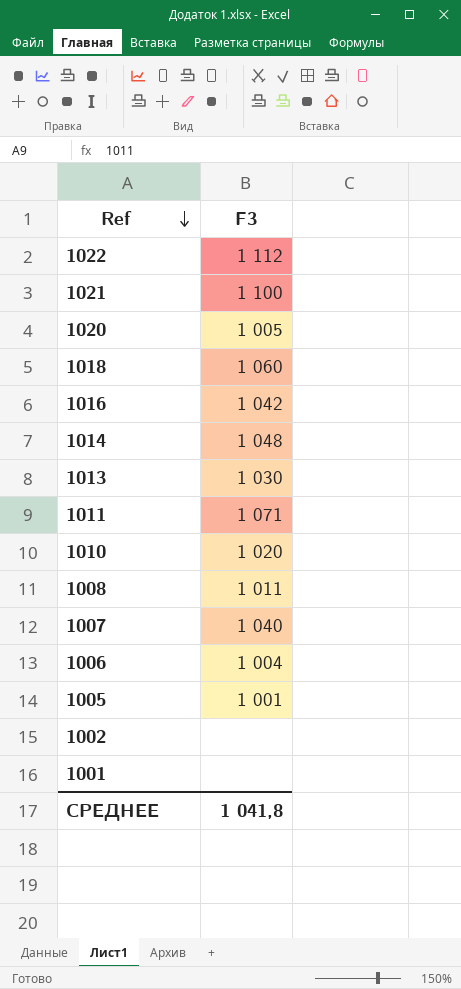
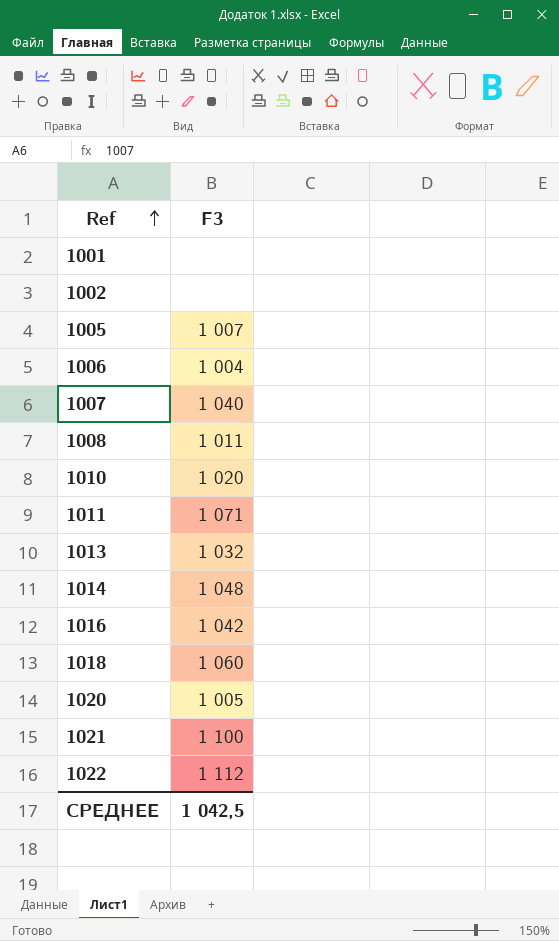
row order: Ref descending -> Ref ascending
1005 | F3: 1 001 -> 1 007
1013 | F3: 1 030 -> 1 032
СРЕДНЕЕ | F3: 1 041,8 -> 1 042,5

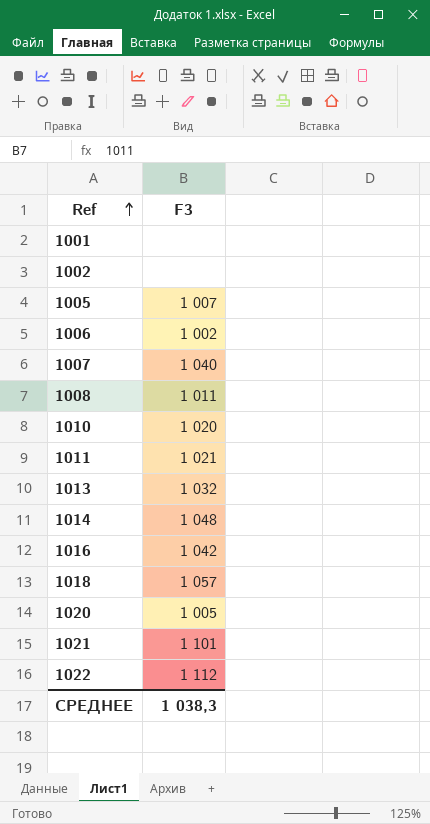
1006 | F3: 1 004 -> 1 002
1011 | F3: 1 071 -> 1 021
1018 | F3: 1 060 -> 1 057
1021 | F3: 1 100 -> 1 101
СРЕДНЕЕ | F3: 1 042,5 -> 1 038,3

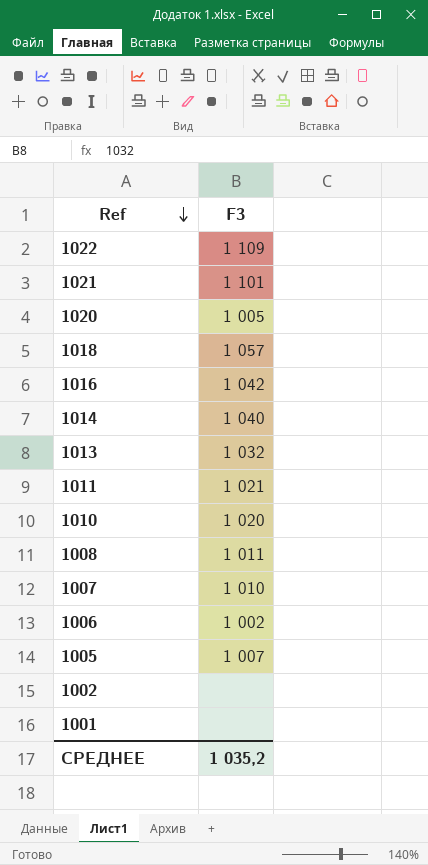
row order: Ref ascending -> Ref descending
1022 | F3: 1 112 -> 1 109
1014 | F3: 1 048 -> 1 040
1007 | F3: 1 040 -> 1 010
СРЕДНЕЕ | F3: 1 038,3 -> 1 035,2

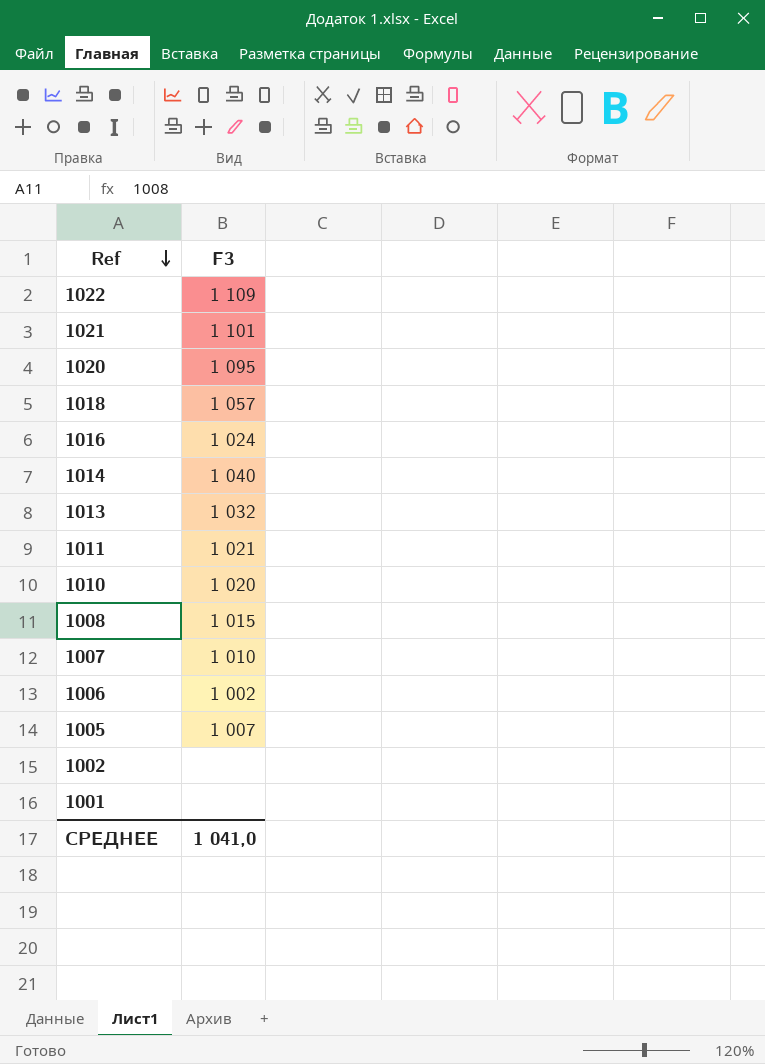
1020 | F3: 1 005 -> 1 095
1016 | F3: 1 042 -> 1 024
1008 | F3: 1 011 -> 1 015
СРЕДНЕЕ | F3: 1 035,2 -> 1 041,0

